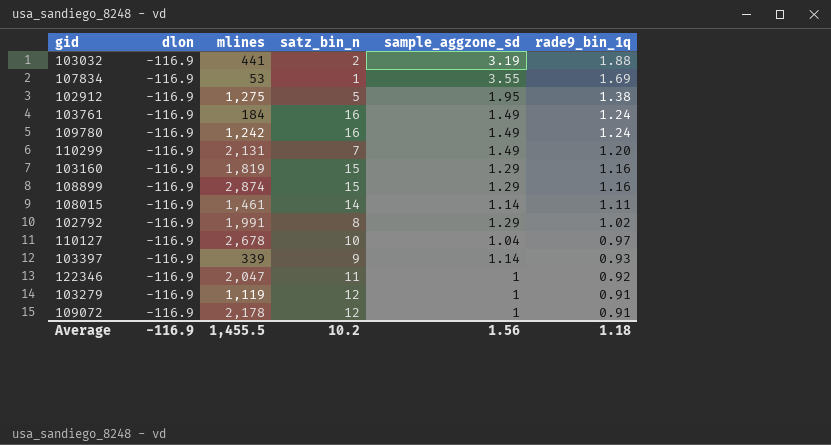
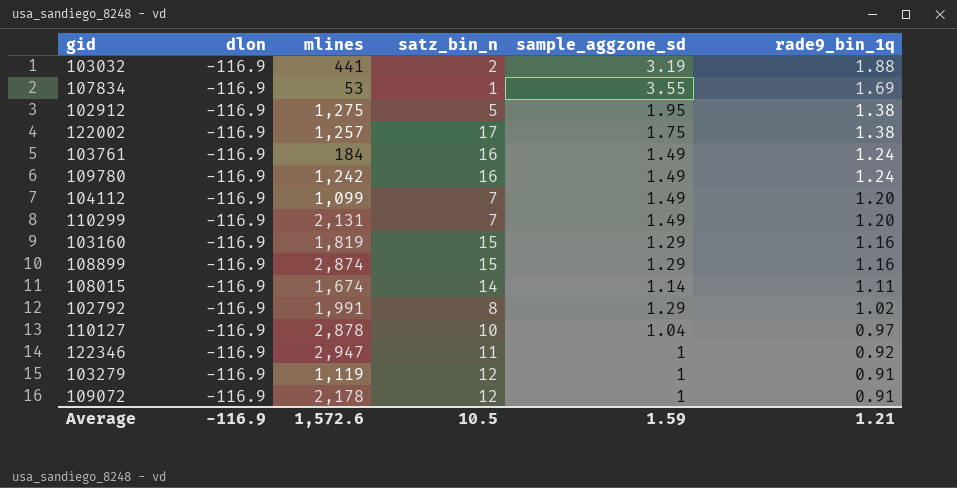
row 103397: -116.9 | 339 | 9 | 1.14 | 0.93 -> none
row 122002: none -> -116.9 | 1,257 | 17 | 1.75 | 1.38
row 104112: none -> -116.9 | 1,099 | 7 | 1.49 | 1.20
108015 | mlines: 1,461 -> 1,674
110127 | mlines: 2,678 -> 2,878
122346 | mlines: 2,047 -> 2,947
Average | mlines: 1,455.5 -> 1,572.6
Average | satz_bin_n: 10.2 -> 10.5
Average | sample_aggzone_sd: 1.56 -> 1.59
Average | rade9_bin_1q: 1.18 -> 1.21

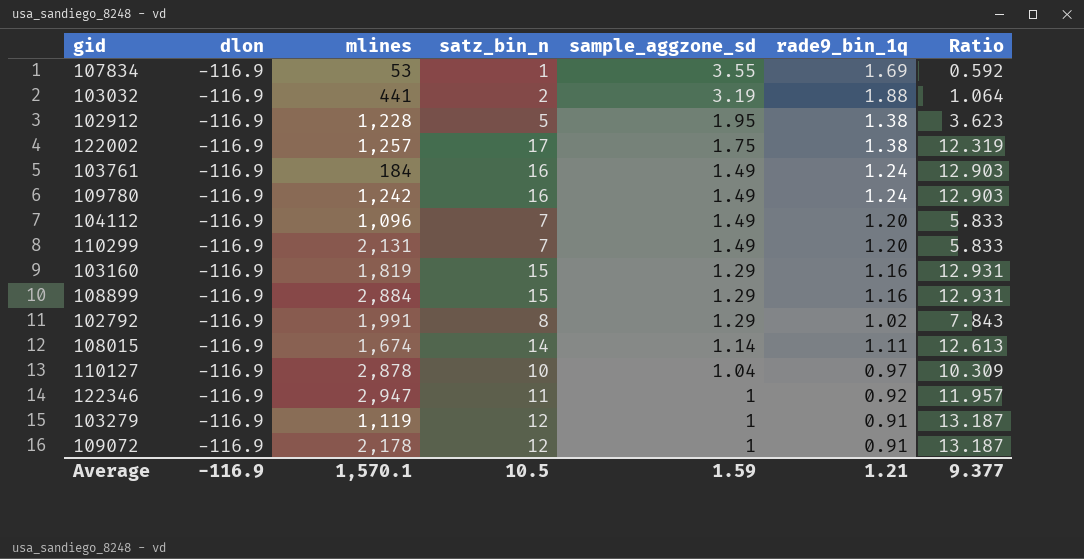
row order: rade9_bin_1q descending -> sample_aggzone_sd descending
column Ratio | formula: none -> [satz_bin_n] / [rade9_bin_1q]
102912 | mlines: 1,275 -> 1,228
104112 | mlines: 1,099 -> 1,096
108899 | mlines: 2,874 -> 2,884
Average | mlines: 1,572.6 -> 1,570.1

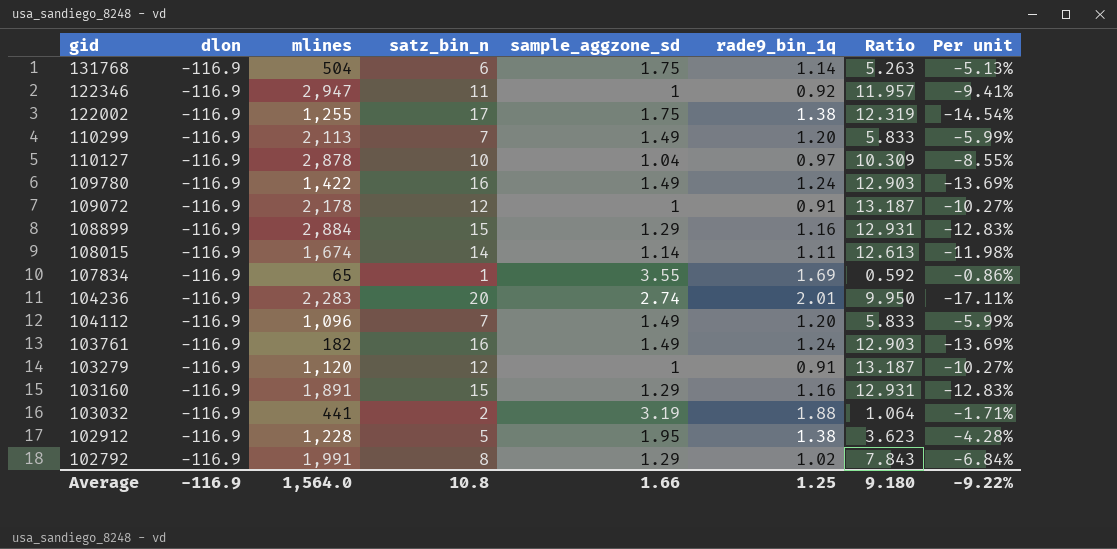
row order: sample_aggzone_sd descending -> gid descending
column Per unit | formula: none -> [satz_bin_n] / [dlon]
row 131768: none -> -116.9 | 504 | 6 | 1.75 | 1.14 | 5.263 | -5.13%
122002 | mlines: 1,257 -> 1,255
110299 | mlines: 2,131 -> 2,113
109780 | mlines: 1,242 -> 1,422
107834 | mlines: 53 -> 65
row 104236: none -> -116.9 | 2,283 | 20 | 2.74 | 2.01 | 9.950 | -17.11%
103761 | mlines: 184 -> 182
103279 | mlines: 1,119 -> 1,120
103160 | mlines: 1,819 -> 1,891
Average | mlines: 1,570.1 -> 1,564.0
Average | satz_bin_n: 10.5 -> 10.8
Average | sample_aggzone_sd: 1.59 -> 1.66
Average | rade9_bin_1q: 1.21 -> 1.25
Average | Ratio: 9.377 -> 9.180

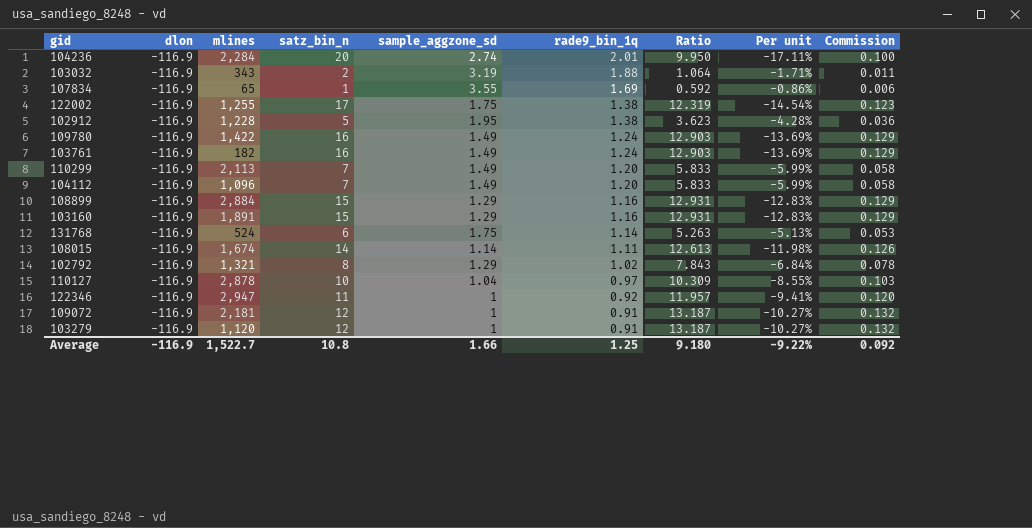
row order: gid descending -> rade9_bin_1q descending
column Commission | formula: none -> [Ratio] * 0.01
104236 | mlines: 2,283 -> 2,284
103032 | mlines: 441 -> 343
131768 | mlines: 504 -> 524
102792 | mlines: 1,991 -> 1,321
109072 | mlines: 2,178 -> 2,181
Average | mlines: 1,564.0 -> 1,522.7

